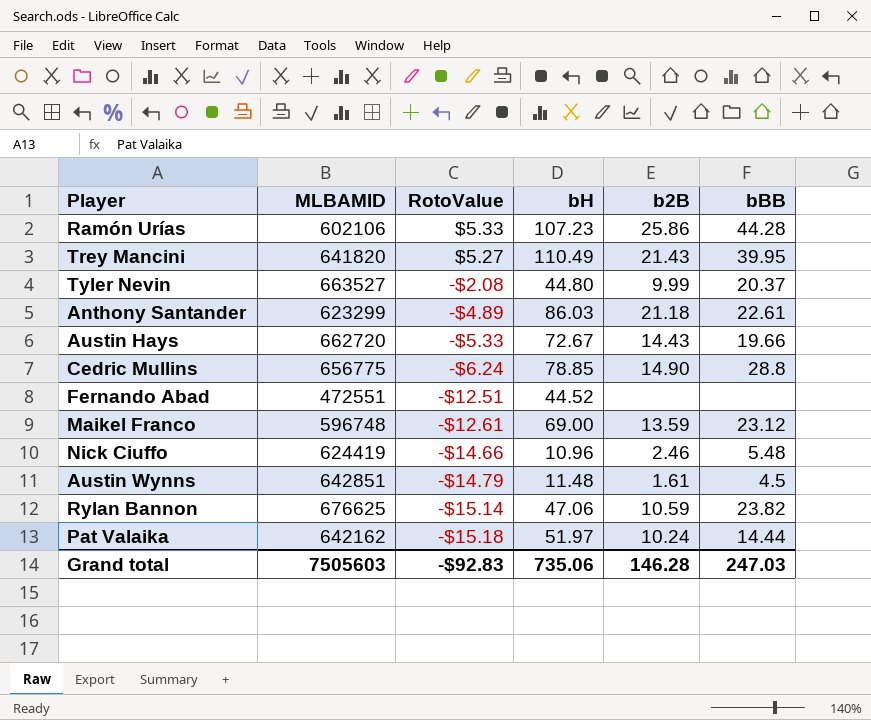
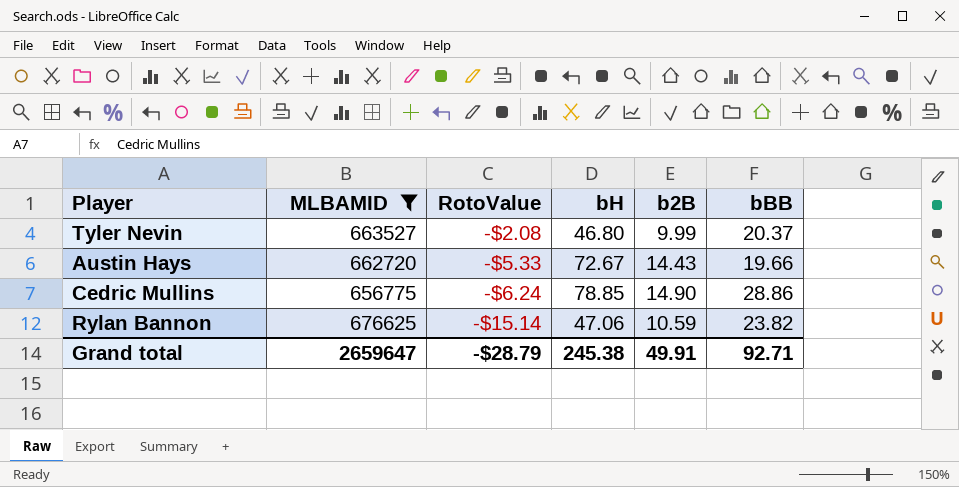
filter: none -> MLBAMID >= 656775
Tyler Nevin | bH: 44.80 -> 46.80
Cedric Mullins | bBB: 28.8 -> 28.86
Grand total | MLBAMID: 7505603 -> 2659647
Grand total | RotoValue: -$92.83 -> -$28.79
Grand total | bH: 735.06 -> 245.38
Grand total | b2B: 146.28 -> 49.91
Grand total | bBB: 247.03 -> 92.71

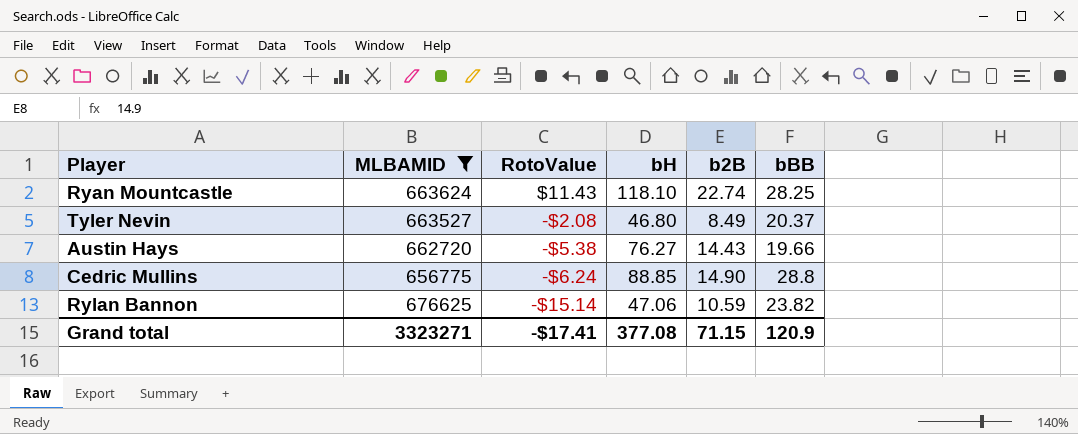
row Ryan Mountcastle: none -> 663624 | $11.43 | 118.10 | 22.74 | 28.25
Tyler Nevin | b2B: 9.99 -> 8.49
Austin Hays | RotoValue: -$5.33 -> -$5.38
Austin Hays | bH: 72.67 -> 76.27
Cedric Mullins | bH: 78.85 -> 88.85
Cedric Mullins | bBB: 28.86 -> 28.8
Grand total | MLBAMID: 2659647 -> 3323271
Grand total | RotoValue: -$28.79 -> -$17.41
Grand total | bH: 245.38 -> 377.08
Grand total | b2B: 49.91 -> 71.15
Grand total | bBB: 92.71 -> 120.9

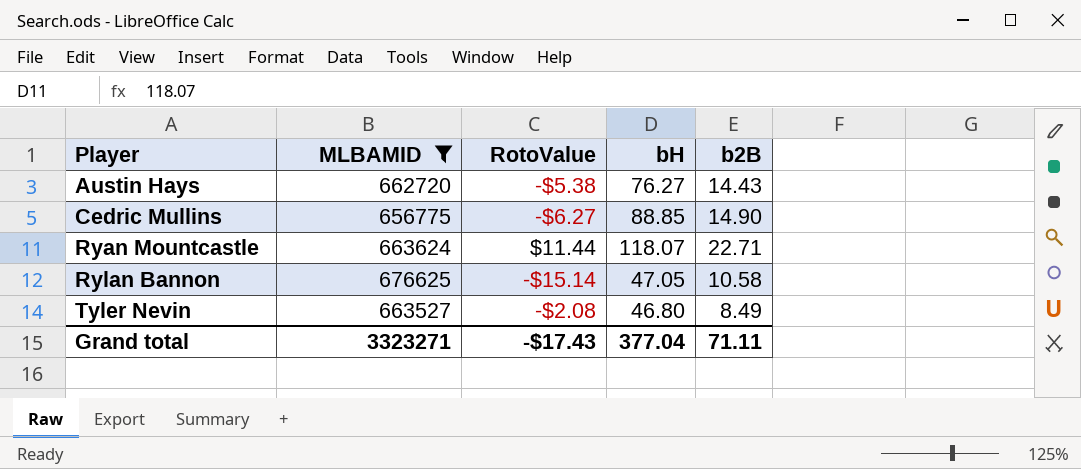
row order: RotoValue descending -> Player ascending
column bBB | position: 6 -> none
Cedric Mullins | RotoValue: -$6.24 -> -$6.27
Ryan Mountcastle | RotoValue: $11.43 -> $11.44
Ryan Mountcastle | bH: 118.10 -> 118.07
Ryan Mountcastle | b2B: 22.74 -> 22.71
Rylan Bannon | bH: 47.06 -> 47.05
Rylan Bannon | b2B: 10.59 -> 10.58
Grand total | RotoValue: -$17.41 -> -$17.43
Grand total | bH: 377.08 -> 377.04
Grand total | b2B: 71.15 -> 71.11

